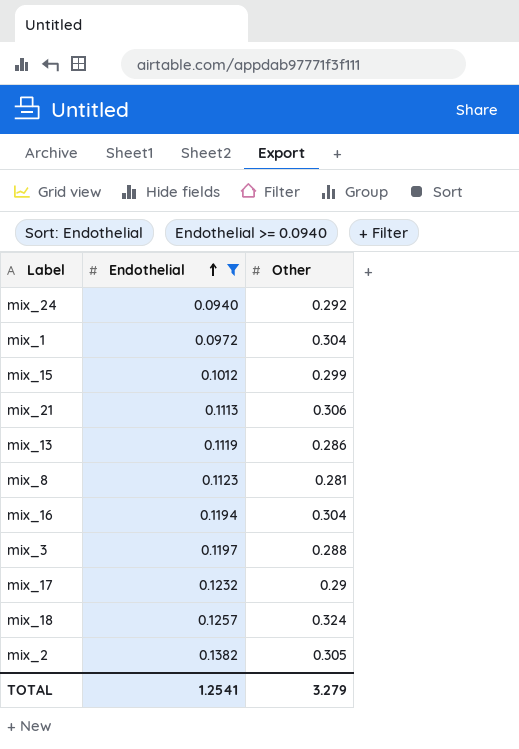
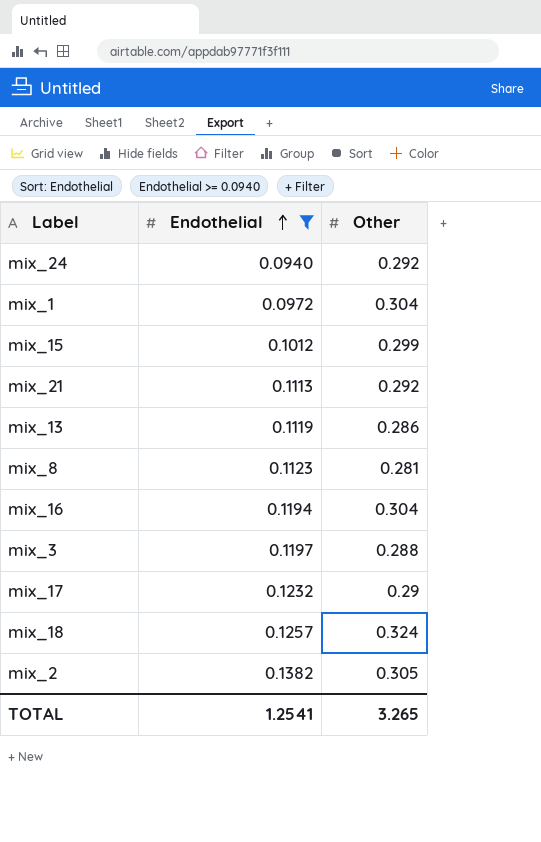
mix_21 | Other: 0.306 -> 0.292
TOTAL | Other: 3.279 -> 3.265

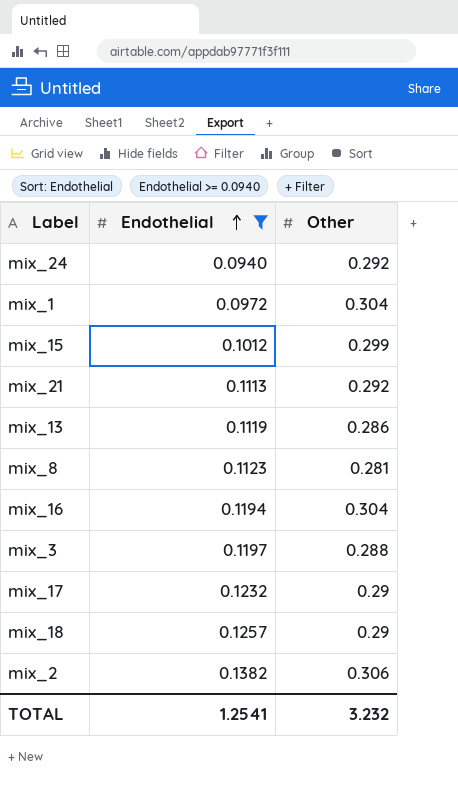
mix_18 | Other: 0.324 -> 0.29
mix_2 | Other: 0.305 -> 0.306
TOTAL | Other: 3.265 -> 3.232

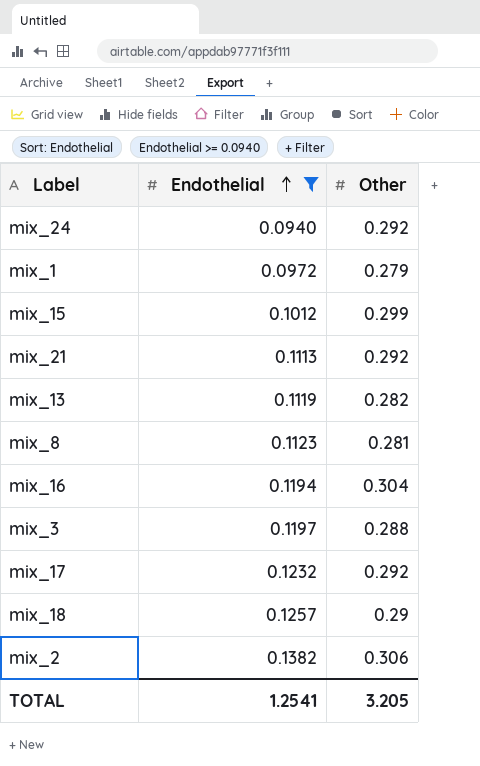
mix_1 | Other: 0.304 -> 0.279
mix_13 | Other: 0.286 -> 0.282
mix_17 | Other: 0.29 -> 0.292
TOTAL | Other: 3.232 -> 3.205

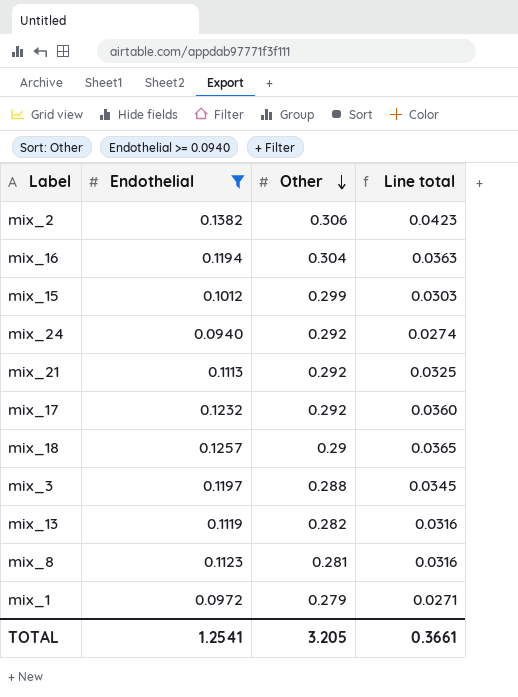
row order: Endothelial ascending -> Other descending
column Line total | formula: none -> [Endothelial] * [Other]

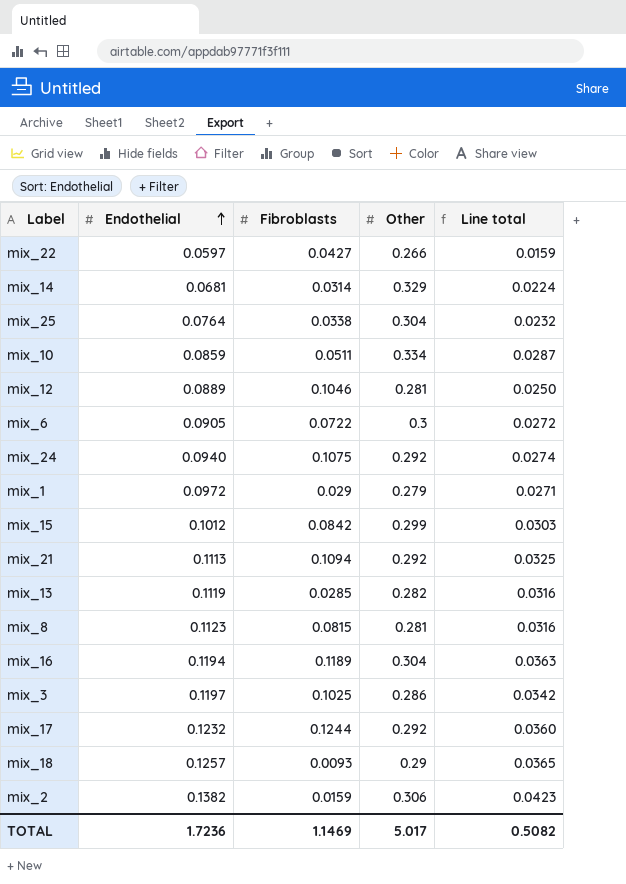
filter: Endothelial >= 0.0940 -> none
row order: Other descending -> Endothelial ascending
column Fibroblasts | position: none -> 3
mix_3 | Other: 0.288 -> 0.286
mix_3 | Line total: 0.0345 -> 0.0342
TOTAL | Endothelial: 1.2541 -> 1.7236
TOTAL | Other: 3.205 -> 5.017
TOTAL | Line total: 0.3661 -> 0.5082

